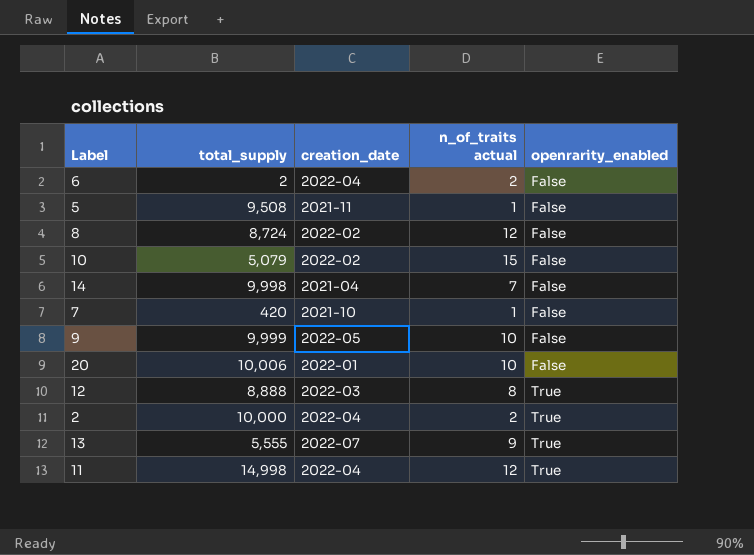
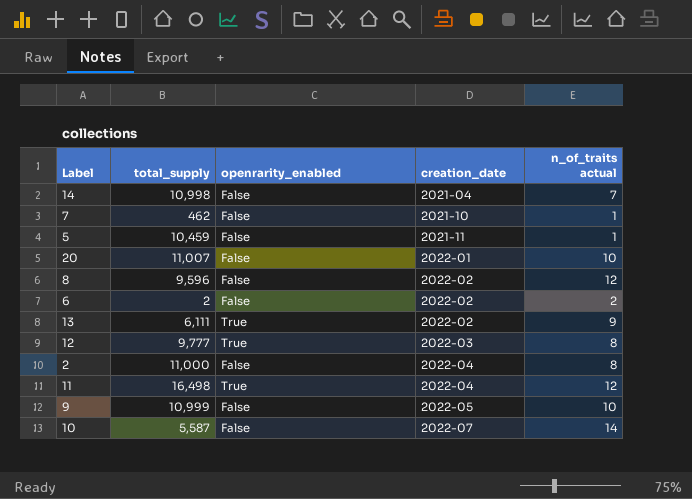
row order: openrarity_enabled ascending -> creation_date ascending
column openrarity_enabled | position: 5 -> 3
14 | total_supply: 9,998 -> 10,998
7 | total_supply: 420 -> 462
5 | total_supply: 9,508 -> 10,459
20 | total_supply: 10,006 -> 11,007
8 | total_supply: 8,724 -> 9,596
6 | creation_date: 2022-04 -> 2022-02
13 | total_supply: 5,555 -> 6,111
13 | creation_date: 2022-07 -> 2022-02
12 | total_supply: 8,888 -> 9,777
2 | total_supply: 10,000 -> 11,000
2 | openrarity_enabled: True -> False
2 | n_of_traits actual: 2 -> 8
11 | total_supply: 14,998 -> 16,498
9 | total_supply: 9,999 -> 10,999
10 | total_supply: 5,079 -> 5,587
10 | creation_date: 2022-02 -> 2022-07
10 | n_of_traits actual: 15 -> 14

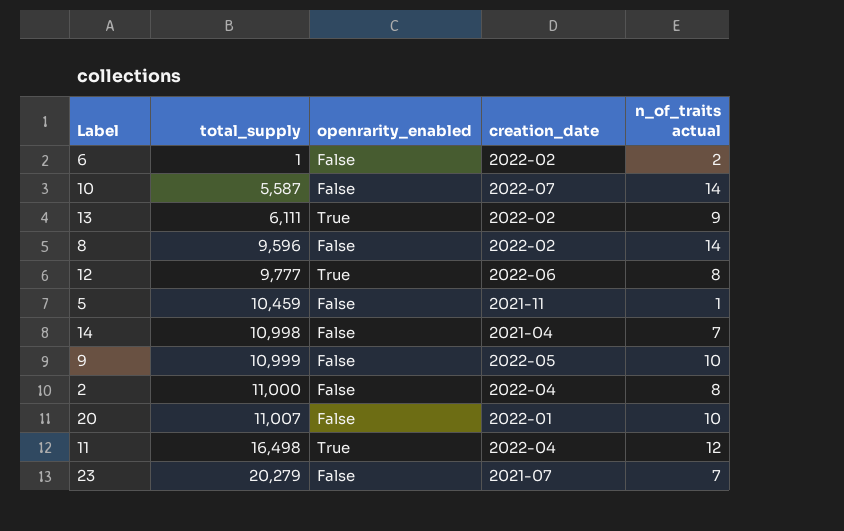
row order: creation_date ascending -> total_supply ascending
row 7: 462 | False | 2021-10 | 1 -> none
6 | total_supply: 2 -> 1
8 | n_of_traits actual: 12 -> 14
12 | creation_date: 2022-03 -> 2022-06
row 23: none -> 20,279 | False | 2021-07 | 7

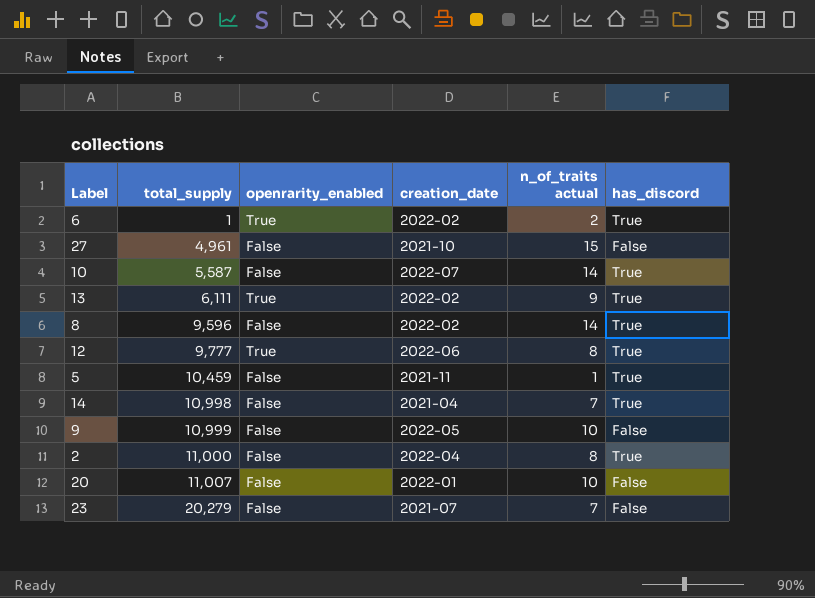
column has_discord | position: none -> 6
row 11: 16,498 | True | 2022-04 | 12 -> none
6 | openrarity_enabled: False -> True
row 27: none -> 4,961 | False | 2021-10 | 15 | False

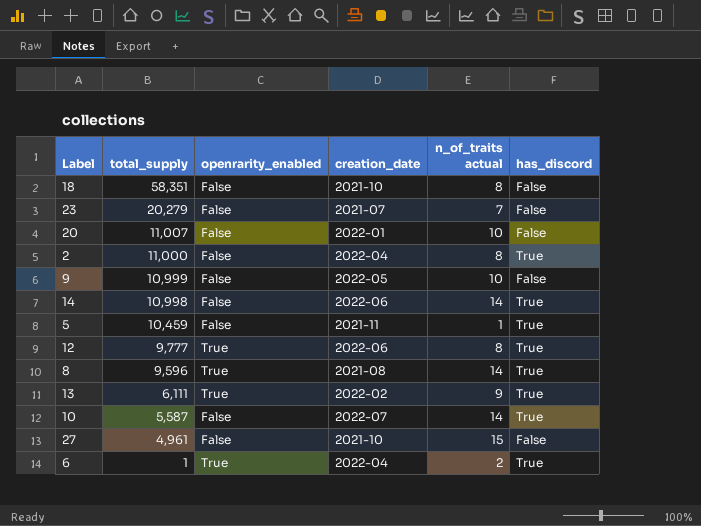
row order: total_supply ascending -> total_supply descending
row 18: none -> 58,351 | False | 2021-10 | 8 | False
14 | creation_date: 2021-04 -> 2022-06
14 | n_of_traits actual: 7 -> 14
8 | openrarity_enabled: False -> True
8 | creation_date: 2022-02 -> 2021-08
6 | creation_date: 2022-02 -> 2022-04

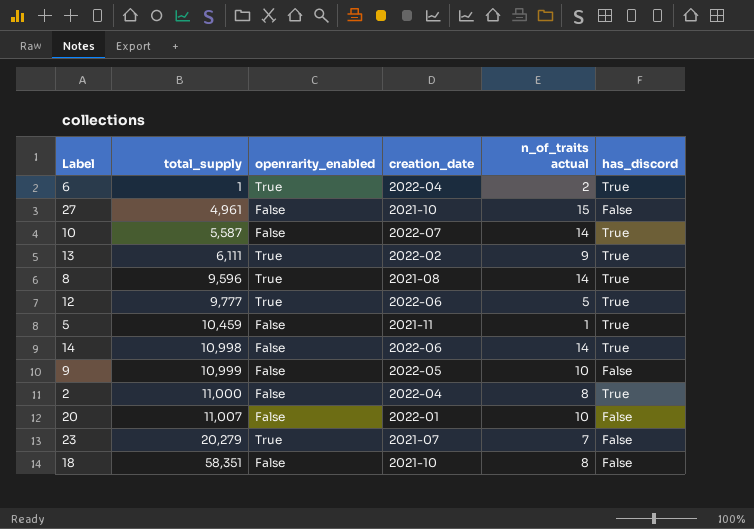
row order: total_supply descending -> total_supply ascending
12 | n_of_traits actual: 8 -> 5
23 | openrarity_enabled: False -> True

